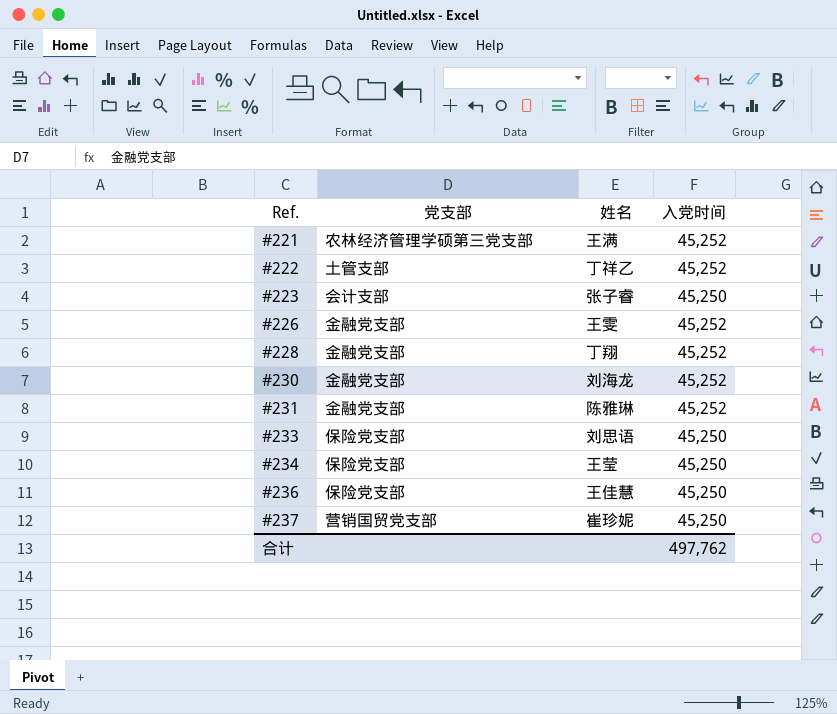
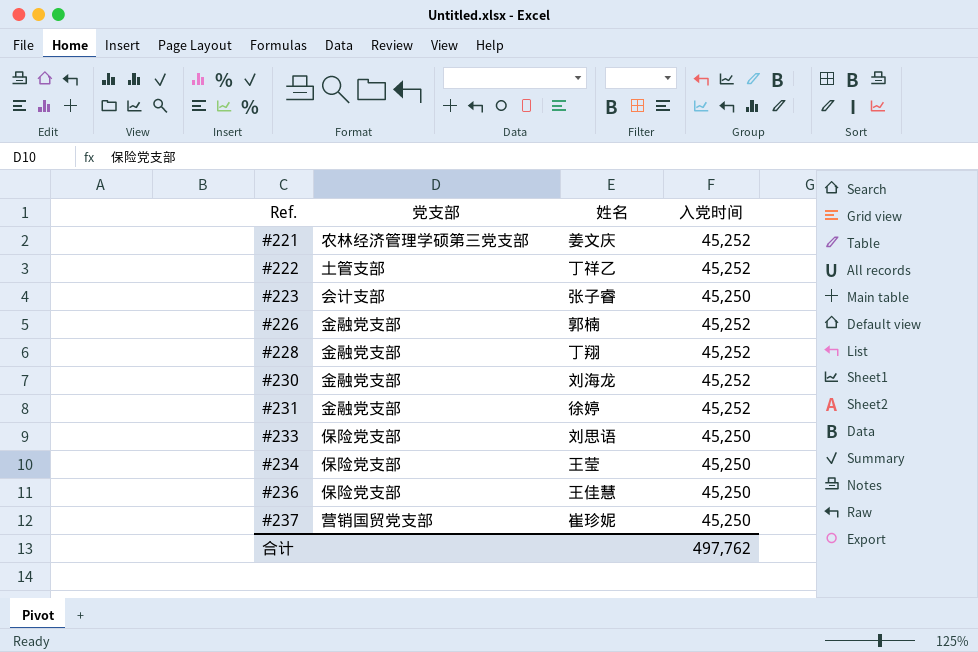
#221 | 姓名: 王满 -> 姜文庆
#226 | 姓名: 王雯 -> 郭楠
#231 | 姓名: 陈雅琳 -> 徐婷

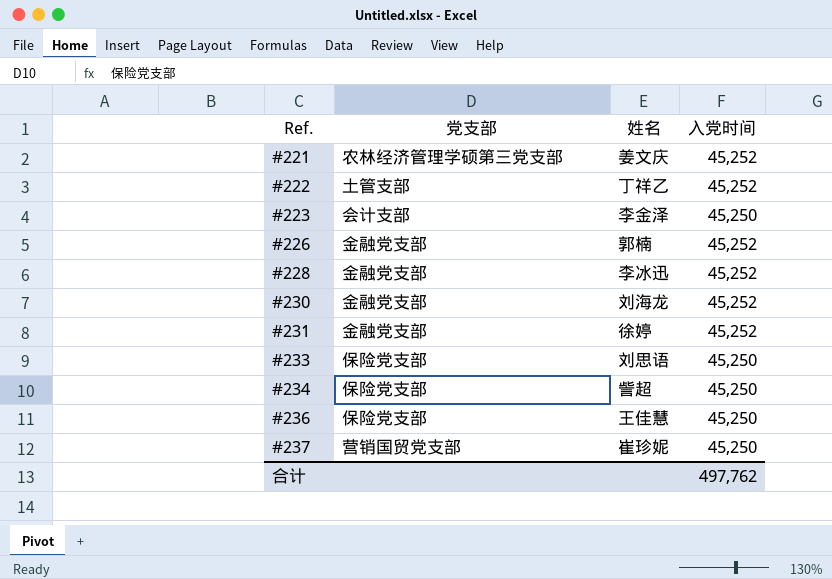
#223 | 姓名: 张子睿 -> 李金泽
#228 | 姓名: 丁翔 -> 李冰迅
#234 | 姓名: 王莹 -> 訾超

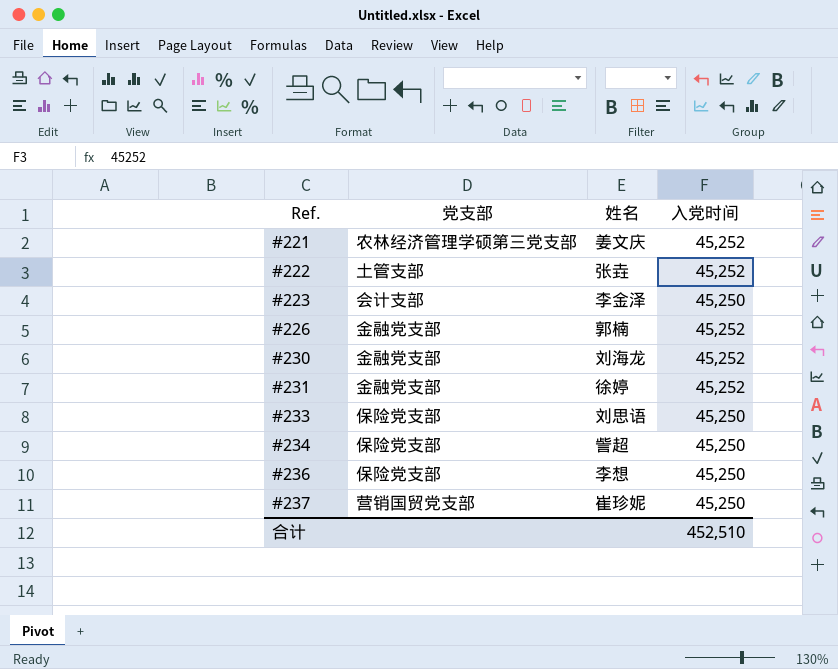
row #228: 金融党支部 | 李冰迅 | 45,252 -> none
#222 | 姓名: 丁祥乙 -> 张垚
#236 | 姓名: 王佳慧 -> 李想
合计 | 入党时间: 497,762 -> 452,510

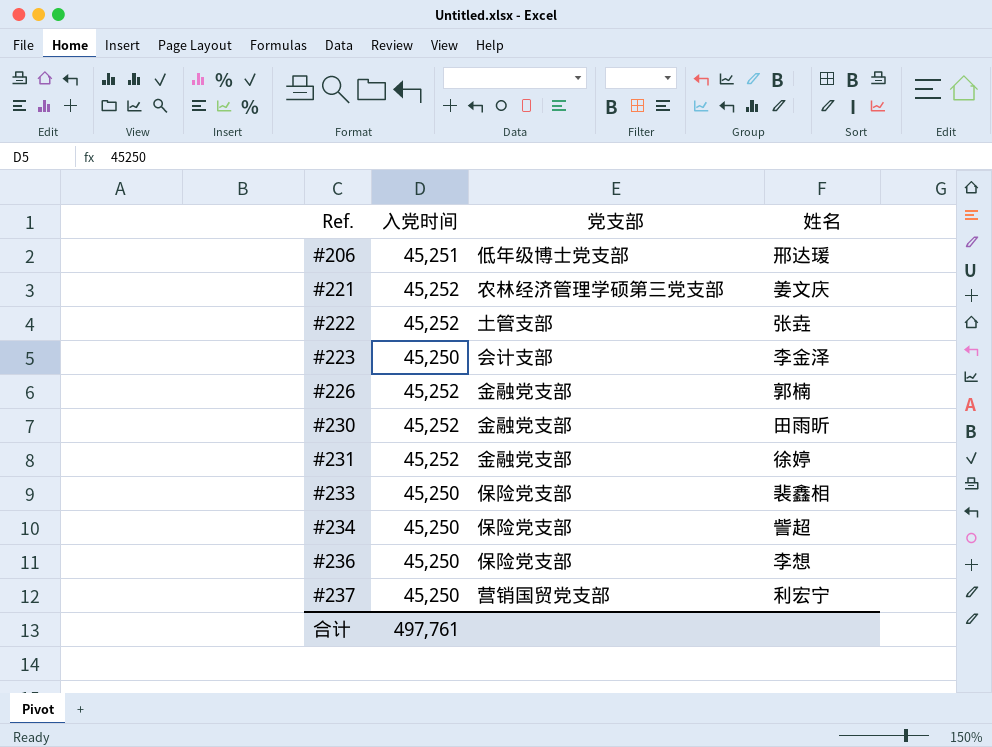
column 入党时间 | position: 4 -> 2
row #206: none -> 45,251 | 低年级博士党支部 | 邢达瑗
#230 | 姓名: 刘海龙 -> 田雨昕
#233 | 姓名: 刘思语 -> 裴鑫相
#237 | 姓名: 崔珍妮 -> 利宏宁
合计 | 入党时间: 452,510 -> 497,761

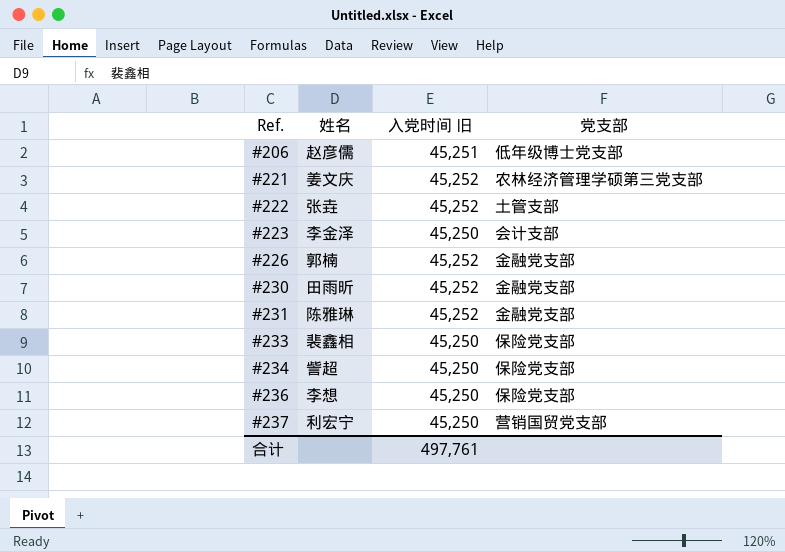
column 姓名 | position: 4 -> 2
column name: 入党时间 -> 入党时间 旧
#206 | 姓名: 邢达瑗 -> 赵彦儒
#231 | 姓名: 徐婷 -> 陈雅琳

